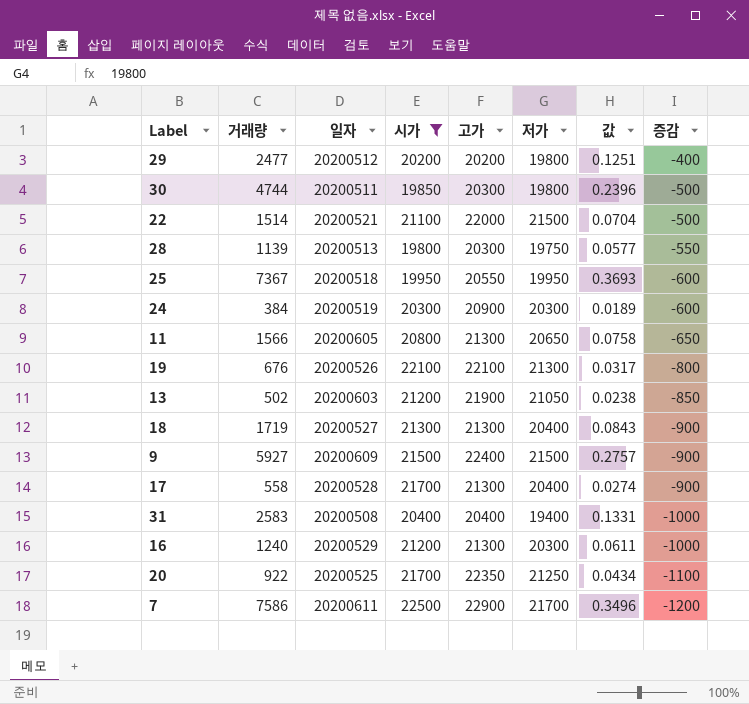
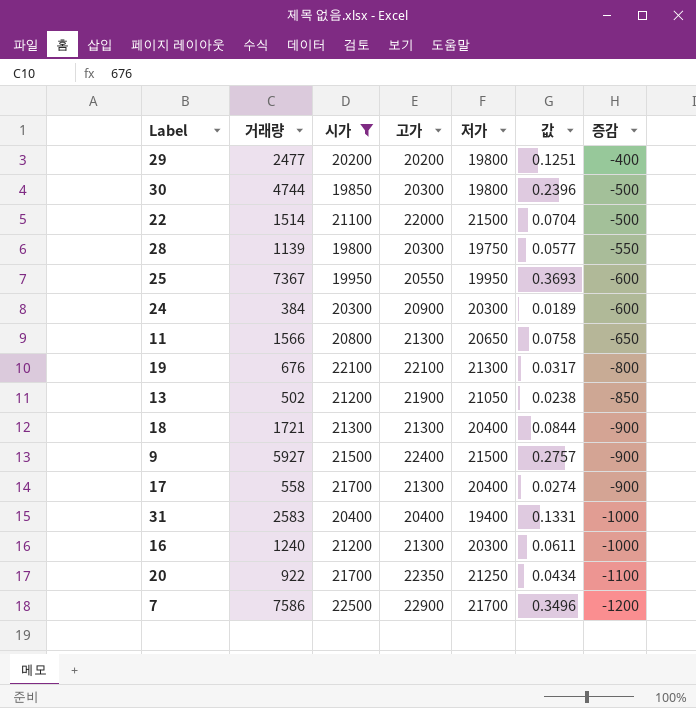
column 일자 | position: 3 -> none
18 | 거래량: 1719 -> 1721
18 | 값: 0.0843 -> 0.0844

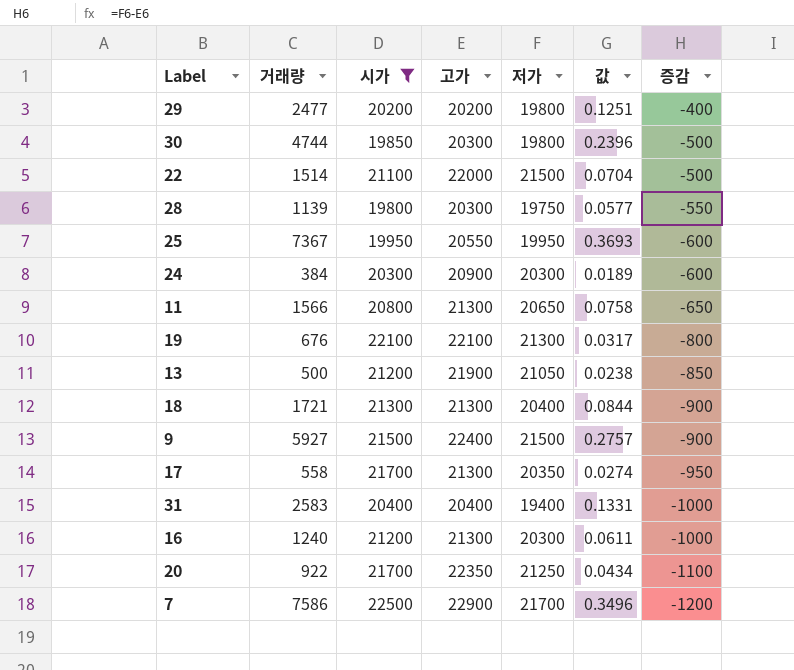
13 | 거래량: 502 -> 500
17 | 저가: 20400 -> 20350
17 | 증감: -900 -> -950

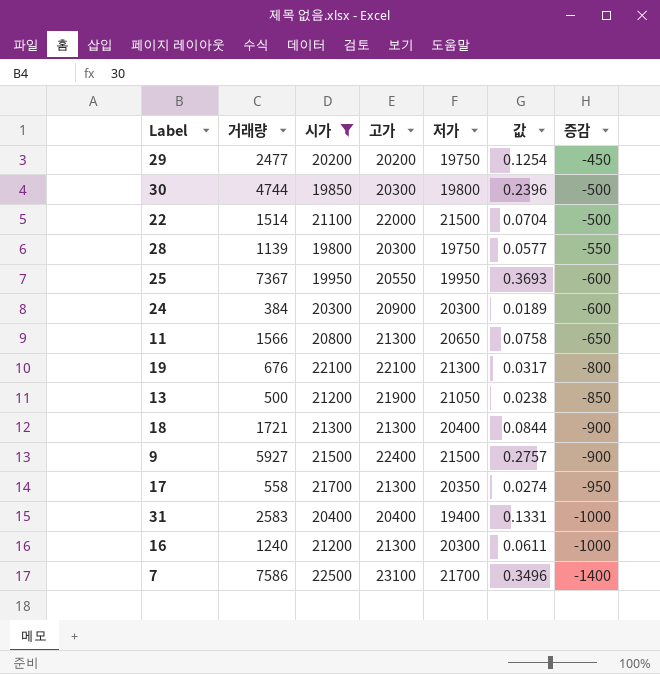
row 20: 922 | 21700 | 22350 | 21250 | 0.0434 | -1100 -> none
29 | 저가: 19800 -> 19750
29 | 값: 0.1251 -> 0.1254
29 | 증감: -400 -> -450
7 | 고가: 22900 -> 23100
7 | 증감: -1200 -> -1400

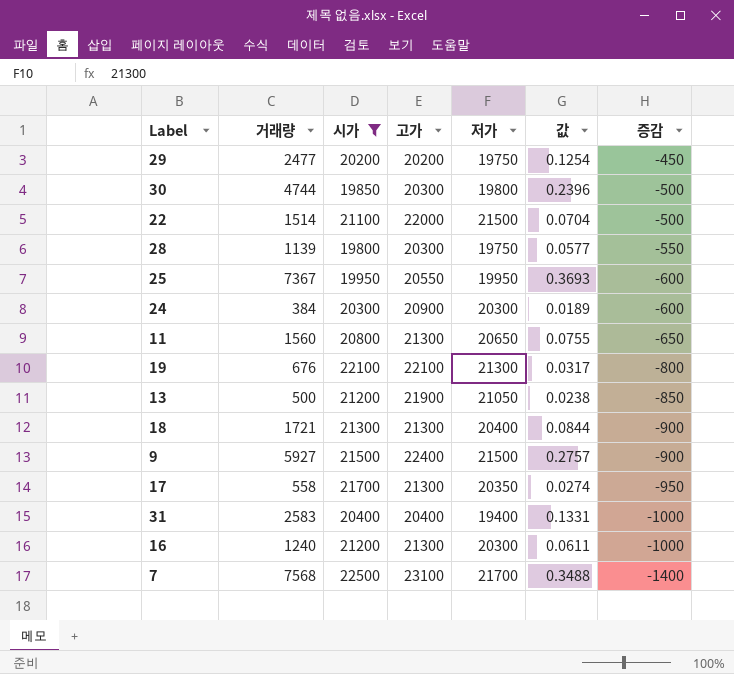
11 | 거래량: 1566 -> 1560
11 | 값: 0.0758 -> 0.0755
7 | 거래량: 7586 -> 7568
7 | 값: 0.3496 -> 0.3488

